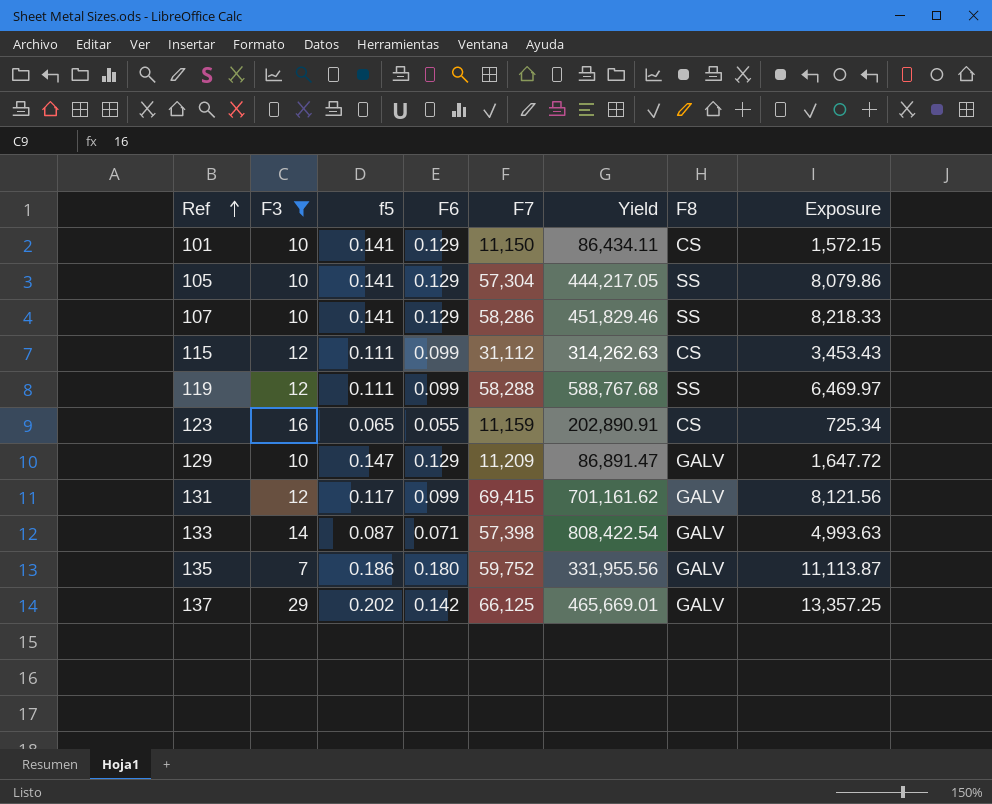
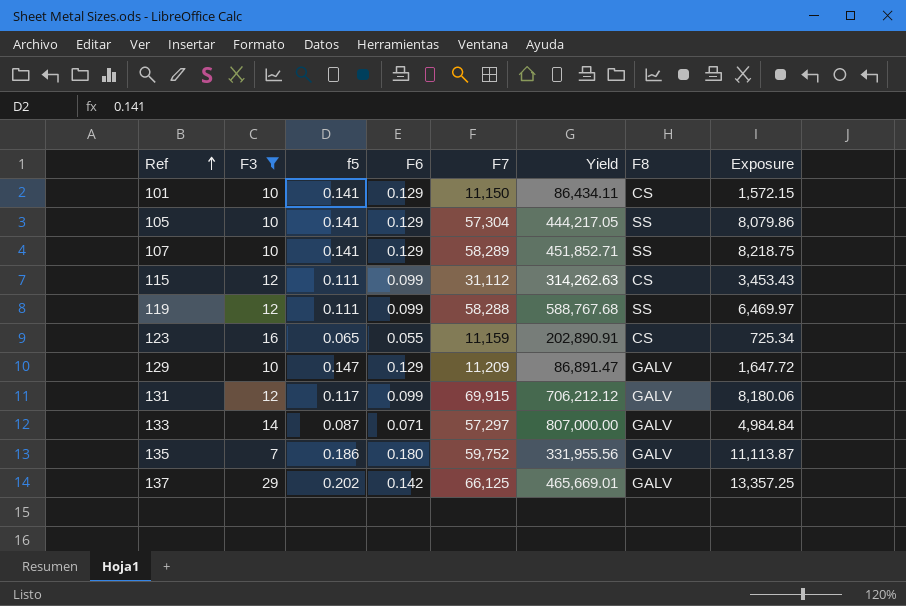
107 | F7: 58,286 -> 58,289
107 | Yield: 451,829.46 -> 451,852.71
107 | Exposure: 8,218.33 -> 8,218.75
131 | F7: 69,415 -> 69,915
131 | Yield: 701,161.62 -> 706,212.12
131 | Exposure: 8,121.56 -> 8,180.06
133 | F7: 57,398 -> 57,297
133 | Yield: 808,422.54 -> 807,000.00
133 | Exposure: 4,993.63 -> 4,984.84

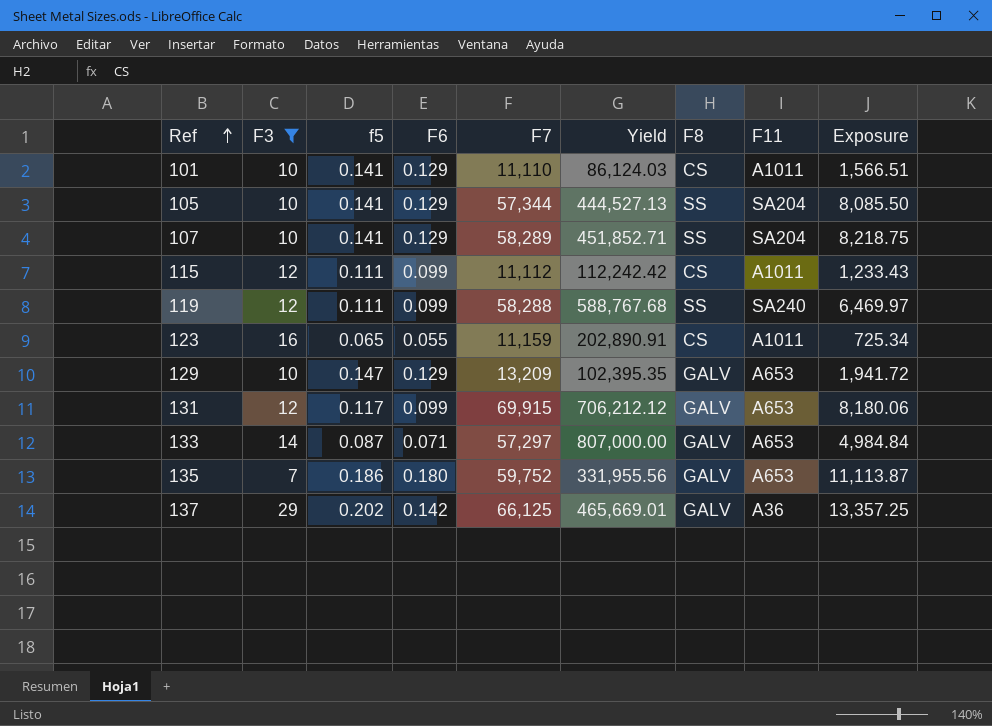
column F11 | position: none -> 8
101 | F7: 11,150 -> 11,110
101 | Yield: 86,434.11 -> 86,124.03
101 | Exposure: 1,572.15 -> 1,566.51
105 | F7: 57,304 -> 57,344
105 | Yield: 444,217.05 -> 444,527.13
105 | Exposure: 8,079.86 -> 8,085.50
115 | F7: 31,112 -> 11,112
115 | Yield: 314,262.63 -> 112,242.42
115 | Exposure: 3,453.43 -> 1,233.43
129 | F7: 11,209 -> 13,209
129 | Yield: 86,891.47 -> 102,395.35
129 | Exposure: 1,647.72 -> 1,941.72

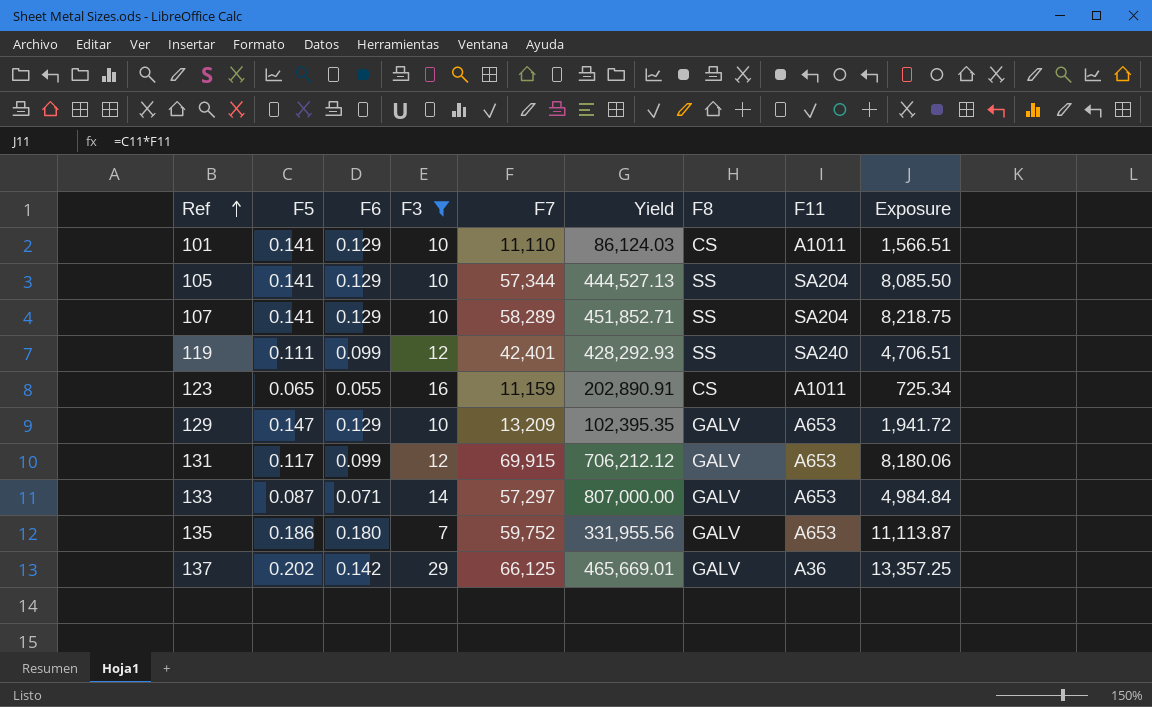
column name: f5 -> F5
column F3 | position: 2 -> 4
row 115: 12 | 0.111 | 0.099 | 11,112 | 112,242.42 | CS | A1011 | 1,233.43 -> none
119 | F7: 58,288 -> 42,401
119 | Yield: 588,767.68 -> 428,292.93
119 | Exposure: 6,469.97 -> 4,706.51

